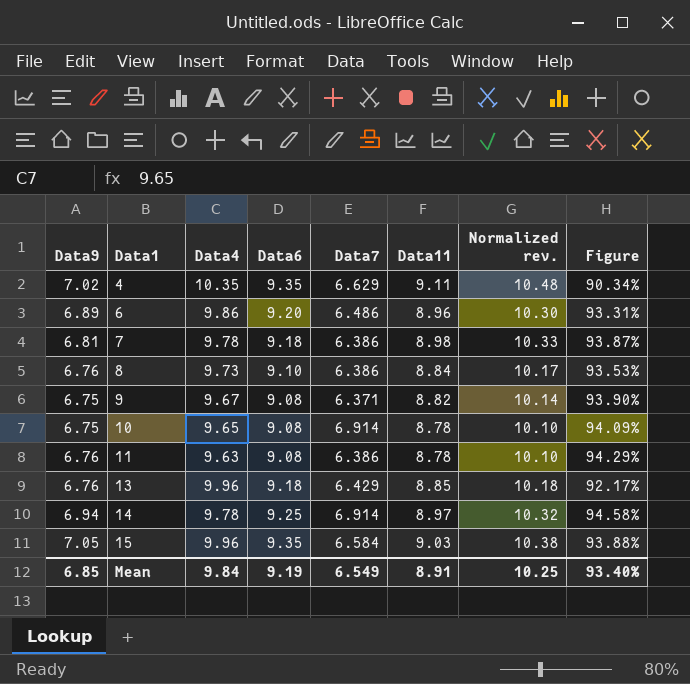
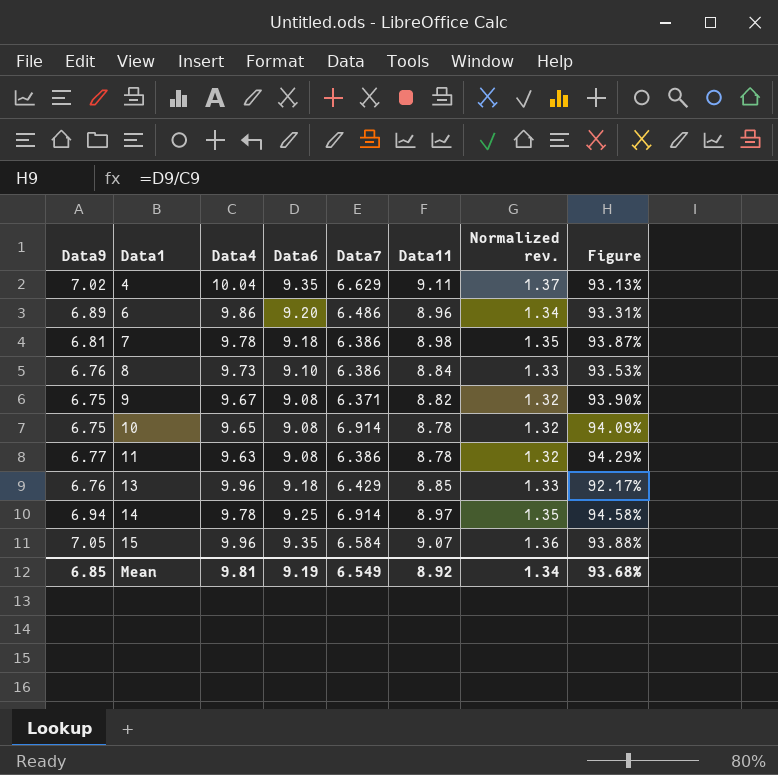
column Normalized rev. | formula: [Data11] * 1.15 -> [Data11] * 0.15
4 | Data4: 10.35 -> 10.04
4 | Figure: 90.34% -> 93.13%
11 | Data9: 6.76 -> 6.77
15 | Data11: 9.03 -> 9.07
Mean | Data4: 9.84 -> 9.81
Mean | Data11: 8.91 -> 8.92
Mean | Normalized rev.: 10.25 -> 1.34
Mean | Figure: 93.40% -> 93.68%

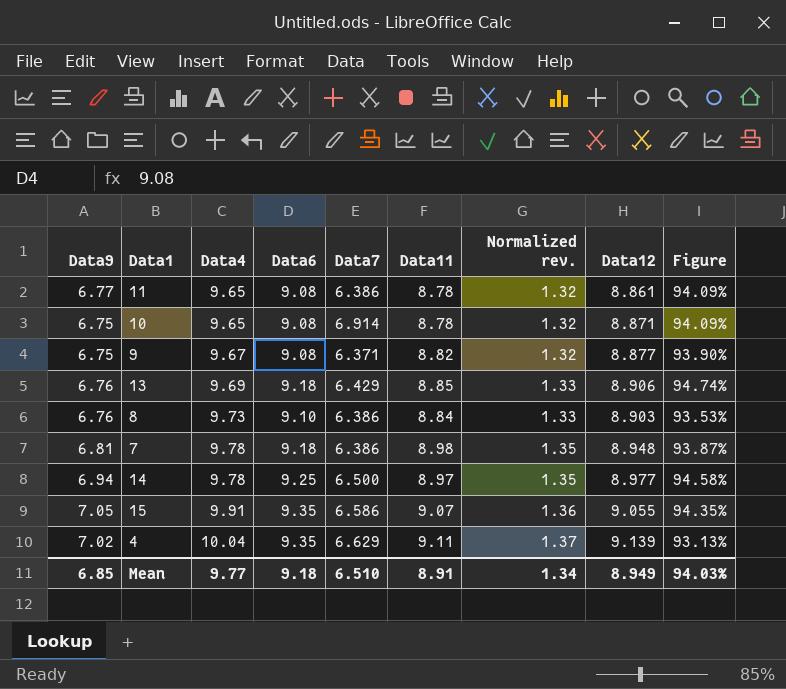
row order: Data1 ascending -> Data4 ascending
column Data12 | position: none -> 8
row 6: 6.89 | 9.86 | 9.20 | 6.486 | 8.96 | 1.34 | 93.31% -> none
11 | Data4: 9.63 -> 9.65
11 | Figure: 94.29% -> 94.09%
13 | Data4: 9.96 -> 9.69
13 | Figure: 92.17% -> 94.74%
14 | Data7: 6.914 -> 6.500
15 | Data4: 9.96 -> 9.91
15 | Data7: 6.584 -> 6.586
15 | Figure: 93.88% -> 94.35%
Mean | Data4: 9.81 -> 9.77
Mean | Data6: 9.19 -> 9.18
Mean | Data7: 6.549 -> 6.510
Mean | Data11: 8.92 -> 8.91
Mean | Figure: 93.68% -> 94.03%

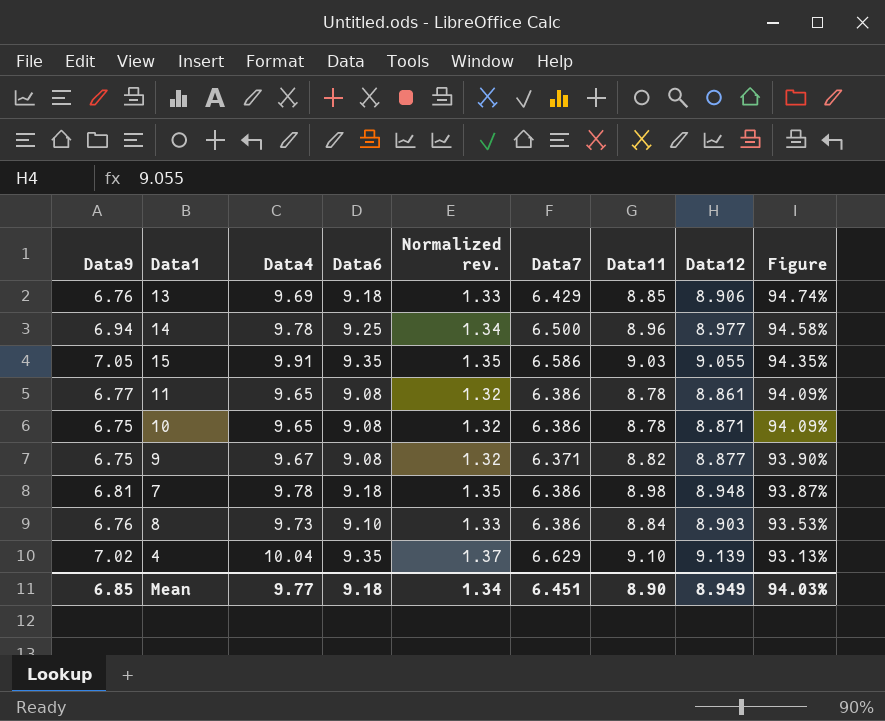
row order: Data4 ascending -> Figure descending
column Normalized rev. | position: 7 -> 5
14 | Normalized rev.: 1.35 -> 1.34
14 | Data11: 8.97 -> 8.96
15 | Normalized rev.: 1.36 -> 1.35
15 | Data11: 9.07 -> 9.03
10 | Data7: 6.914 -> 6.386
4 | Data11: 9.11 -> 9.10
Mean | Data7: 6.510 -> 6.451
Mean | Data11: 8.91 -> 8.90

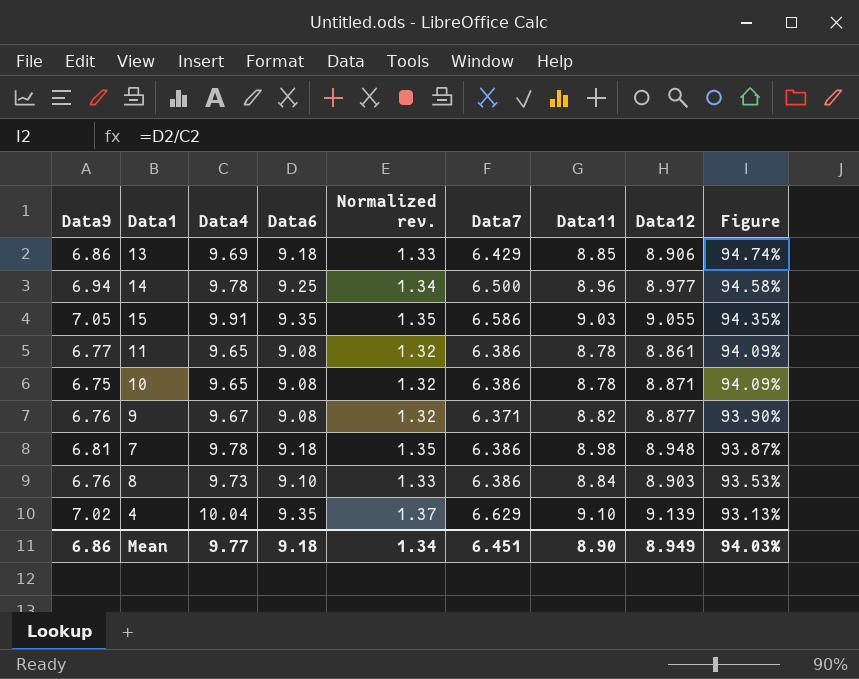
13 | Data9: 6.76 -> 6.86
9 | Data9: 6.75 -> 6.76
Mean | Data9: 6.85 -> 6.86

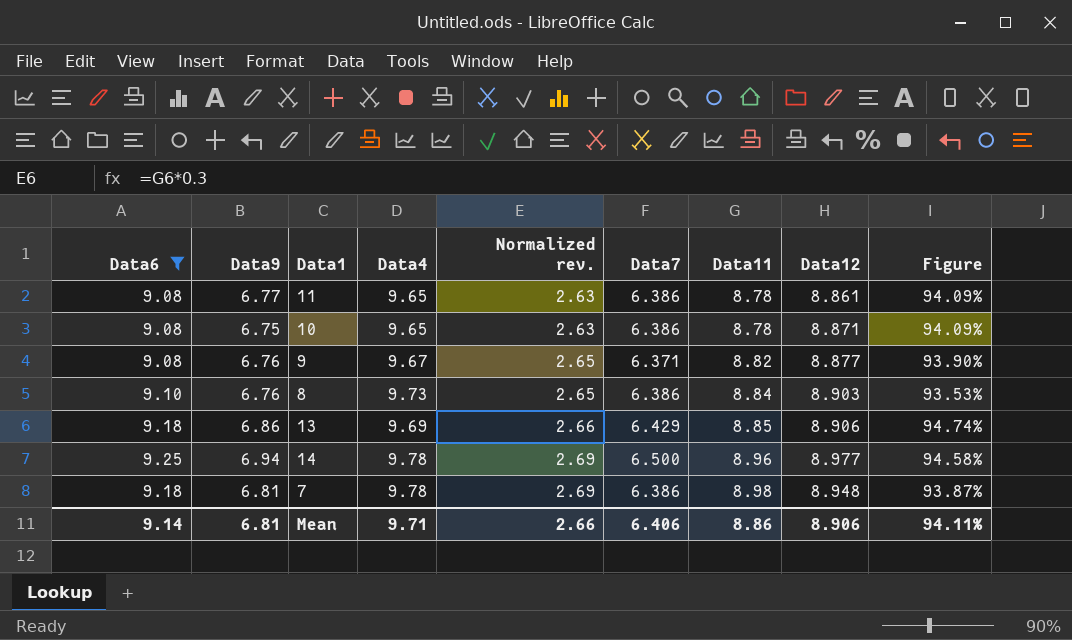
filter: none -> Data6 != 9.35
row order: Figure descending -> Normalized rev. ascending
column Data6 | position: 4 -> 1
column Normalized rev. | formula: [Data11] * 0.15 -> [Data11] * 0.3
Mean | Data6: 9.18 -> 9.14
Mean | Data9: 6.86 -> 6.81
Mean | Data4: 9.77 -> 9.71
Mean | Normalized rev.: 1.34 -> 2.66
Mean | Data7: 6.451 -> 6.406
Mean | Data11: 8.90 -> 8.86
Mean | Data12: 8.949 -> 8.906
Mean | Figure: 94.03% -> 94.11%

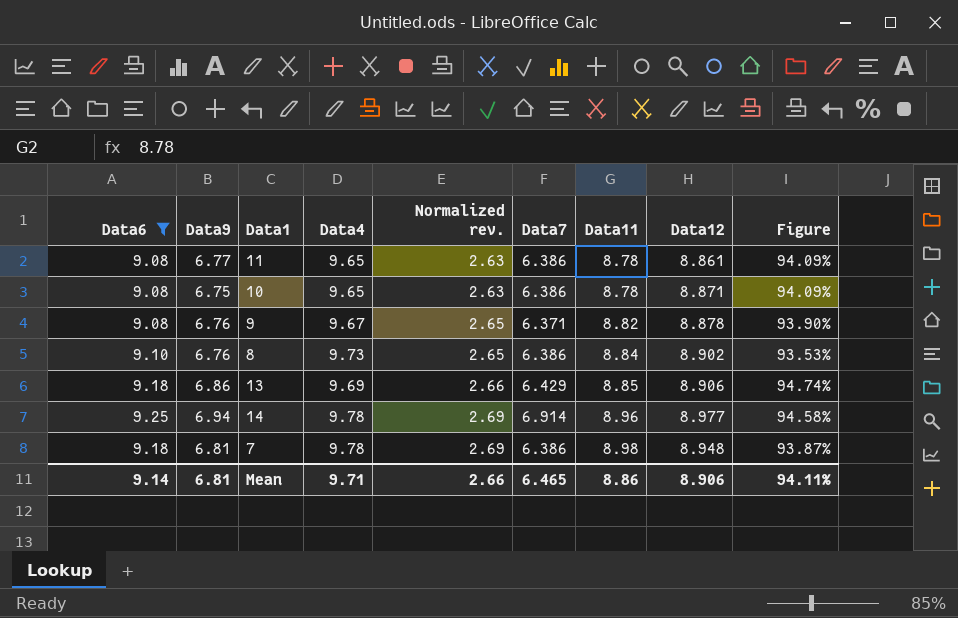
9 | Data12: 8.877 -> 8.878
8 | Data12: 8.903 -> 8.902
14 | Data7: 6.500 -> 6.914
Mean | Data7: 6.406 -> 6.465

